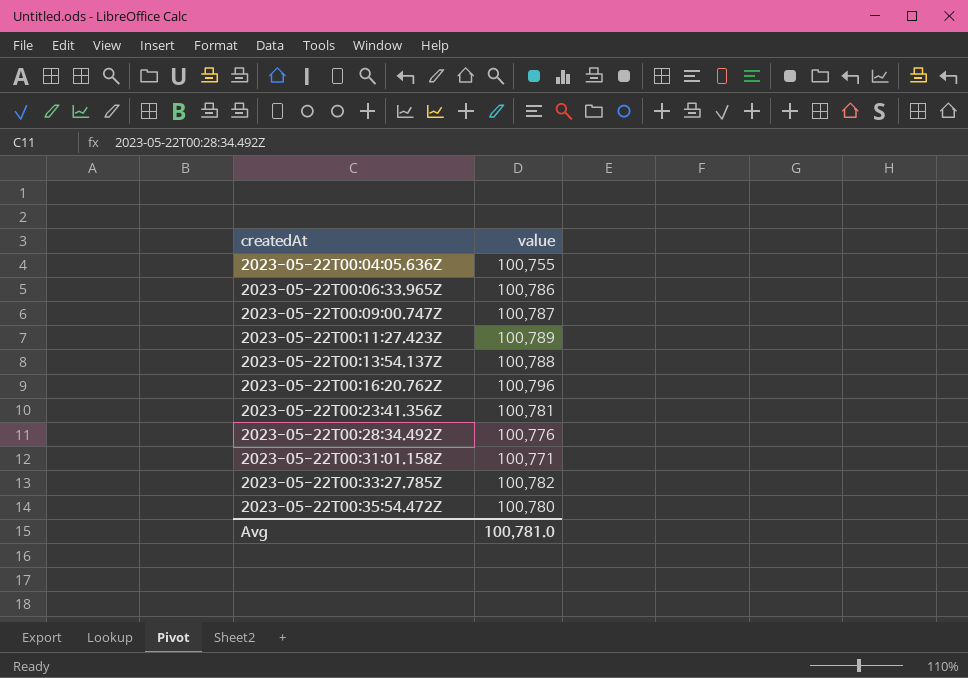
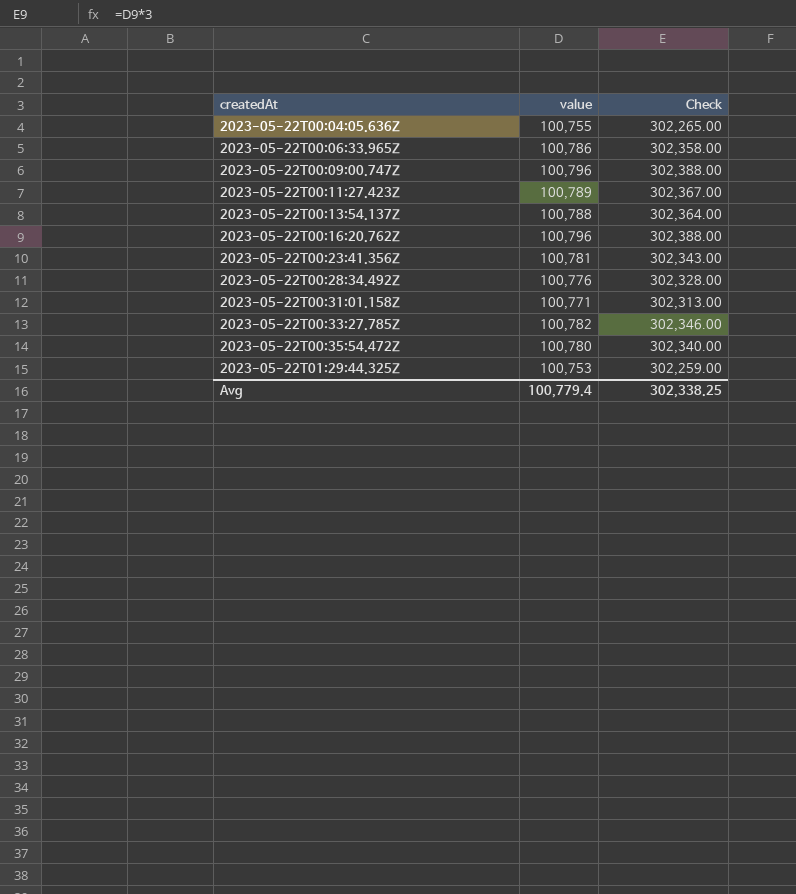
column Check | formula: none -> [value] * 3
2023-05-22T00:09:00.747Z | value: 100,787 -> 100,796
row 2023-05-22T01:29:44.325Z: none -> 100,753 | 302,259.00
Avg | value: 100,781.0 -> 100,779.4

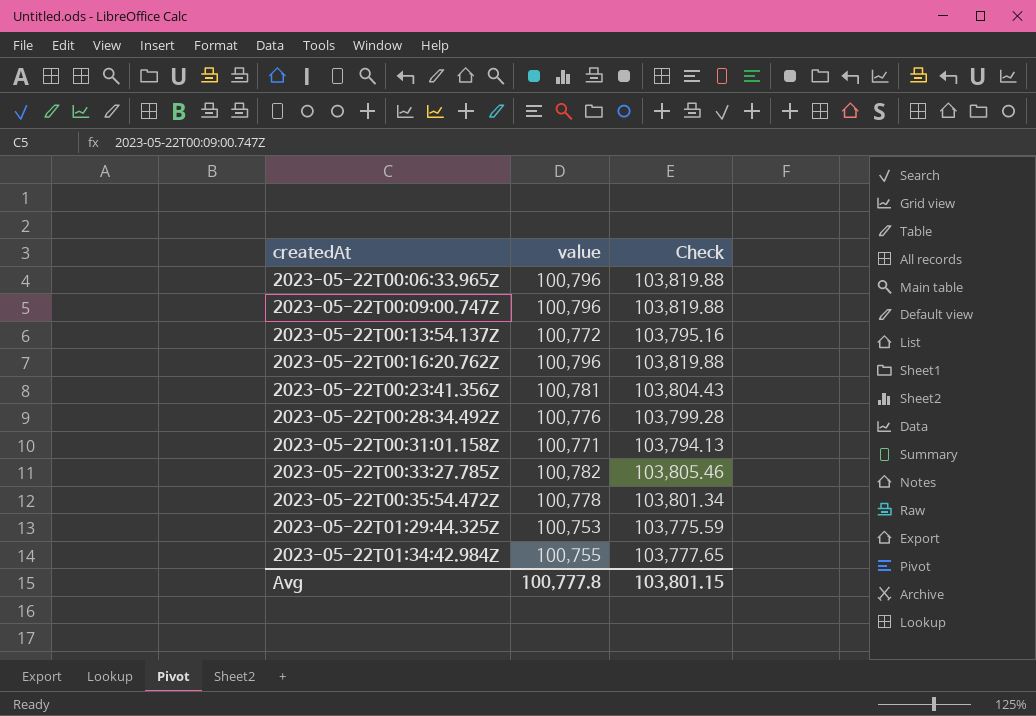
column Check | formula: [value] * 3 -> [value] * 1.03
row 2023-05-22T00:04:05.636Z: 100,755 | 302,265.00 -> none
row 2023-05-22T00:11:27.423Z: 100,789 | 302,367.00 -> none
2023-05-22T00:06:33.965Z | value: 100,786 -> 100,796
2023-05-22T00:13:54.137Z | value: 100,788 -> 100,772
2023-05-22T00:35:54.472Z | value: 100,780 -> 100,778
row 2023-05-22T01:34:42.984Z: none -> 100,755 | 103,777.65
Avg | value: 100,779.4 -> 100,777.8
Avg | Check: 302,338.25 -> 103,801.15

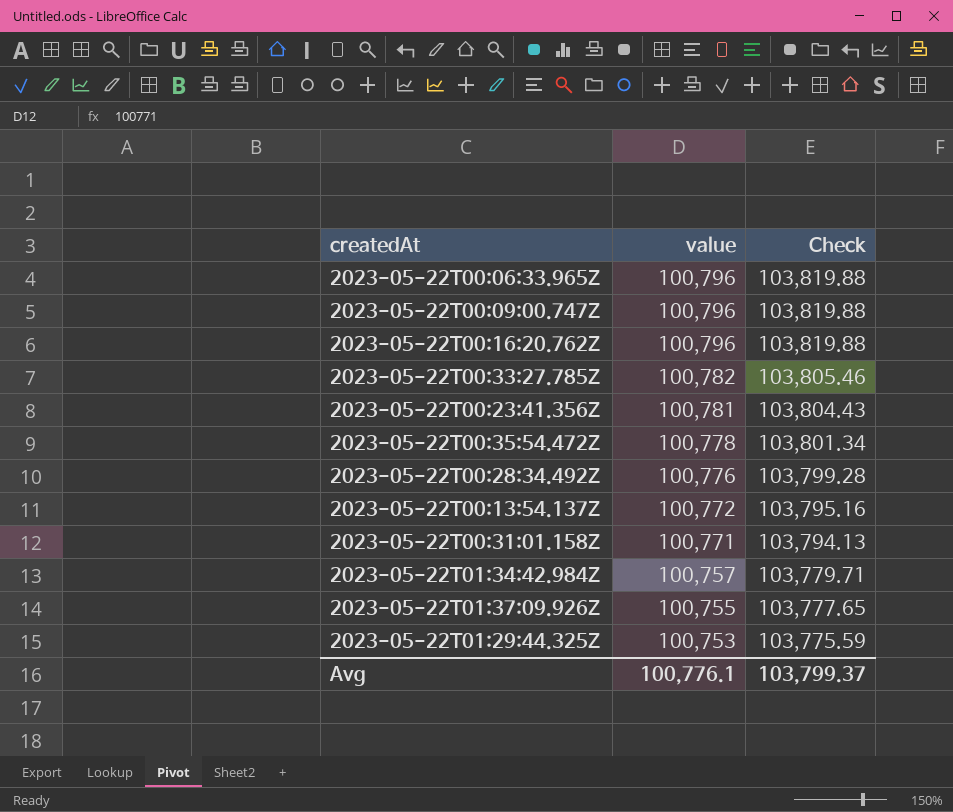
row order: createdAt ascending -> value descending
2023-05-22T01:34:42.984Z | value: 100,755 -> 100,757
2023-05-22T01:34:42.984Z | Check: 103,777.65 -> 103,779.71
row 2023-05-22T01:37:09.926Z: none -> 100,755 | 103,777.65
Avg | value: 100,777.8 -> 100,776.1
Avg | Check: 103,801.15 -> 103,799.37

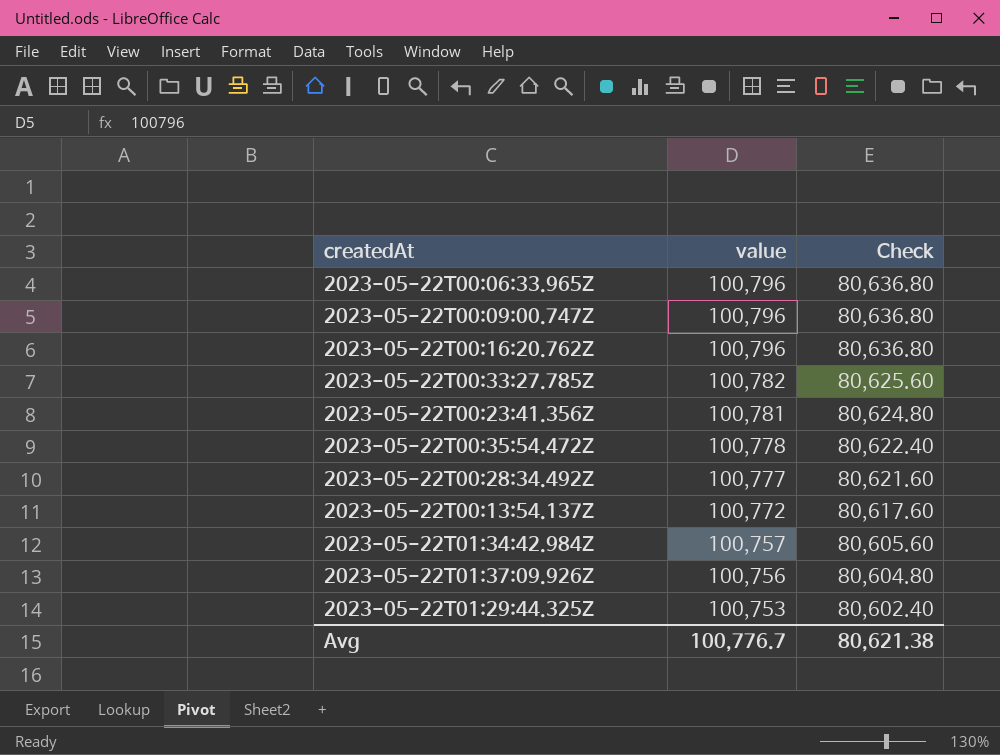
column Check | formula: [value] * 1.03 -> [value] * 0.8
row 2023-05-22T00:31:01.158Z: 100,771 | 103,794.13 -> none
2023-05-22T00:28:34.492Z | value: 100,776 -> 100,777
2023-05-22T01:37:09.926Z | value: 100,755 -> 100,756
Avg | value: 100,776.1 -> 100,776.7
Avg | Check: 103,799.37 -> 80,621.38

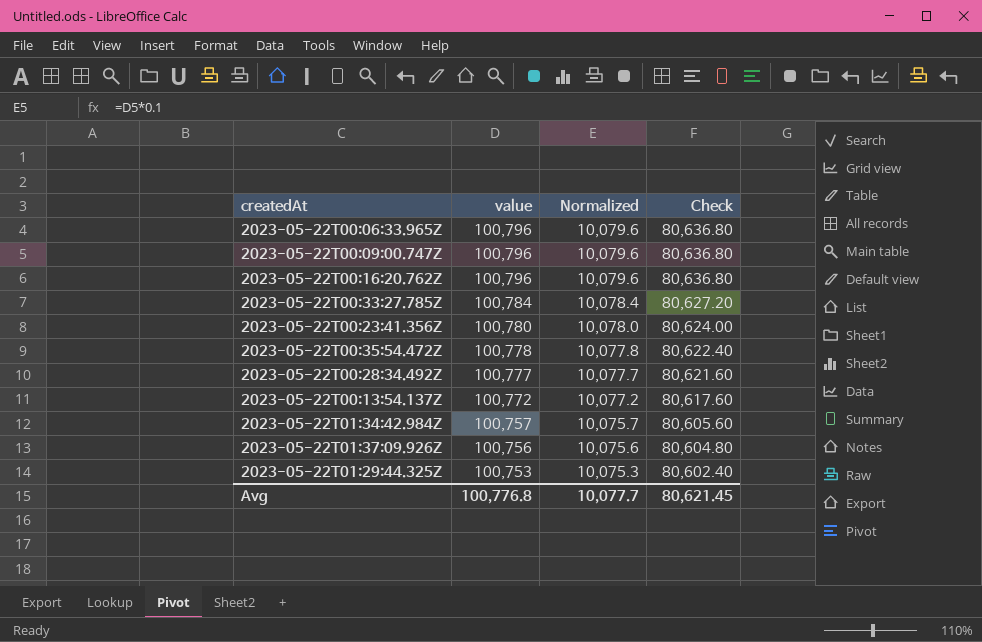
column Normalized | formula: none -> [value] * 0.1
2023-05-22T00:33:27.785Z | value: 100,782 -> 100,784
2023-05-22T00:33:27.785Z | Check: 80,625.60 -> 80,627.20
2023-05-22T00:23:41.356Z | value: 100,781 -> 100,780
2023-05-22T00:23:41.356Z | Check: 80,624.80 -> 80,624.00
Avg | value: 100,776.7 -> 100,776.8
Avg | Check: 80,621.38 -> 80,621.45

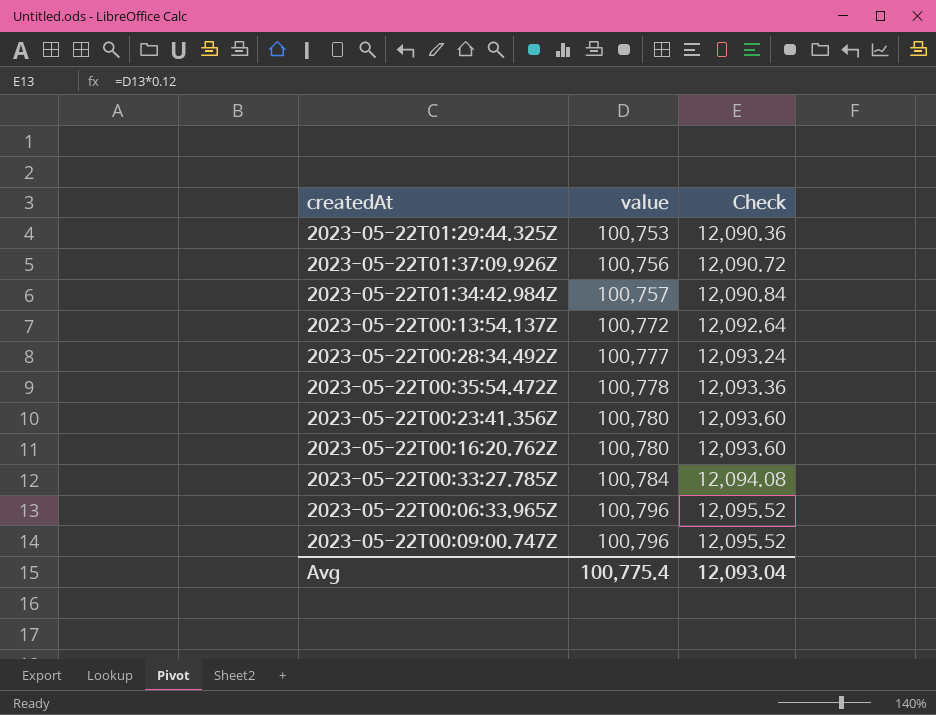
row order: value descending -> value ascending
column Normalized | formula: [value] * 0.1 -> none
column Check | formula: [value] * 0.8 -> [value] * 0.12
2023-05-22T00:16:20.762Z | value: 100,796 -> 100,780
Avg | value: 100,776.8 -> 100,775.4
Avg | Check: 80,621.45 -> 12,093.04

